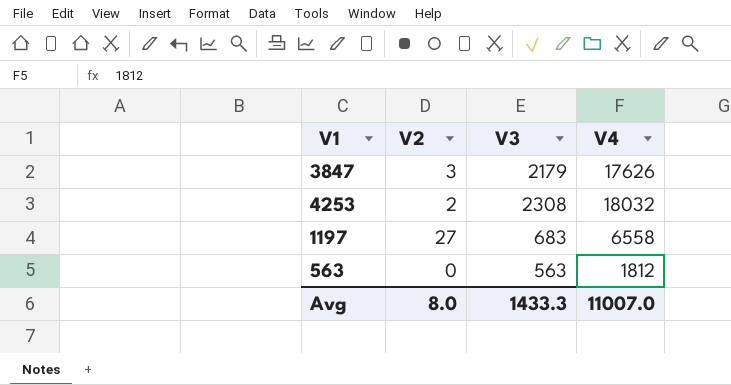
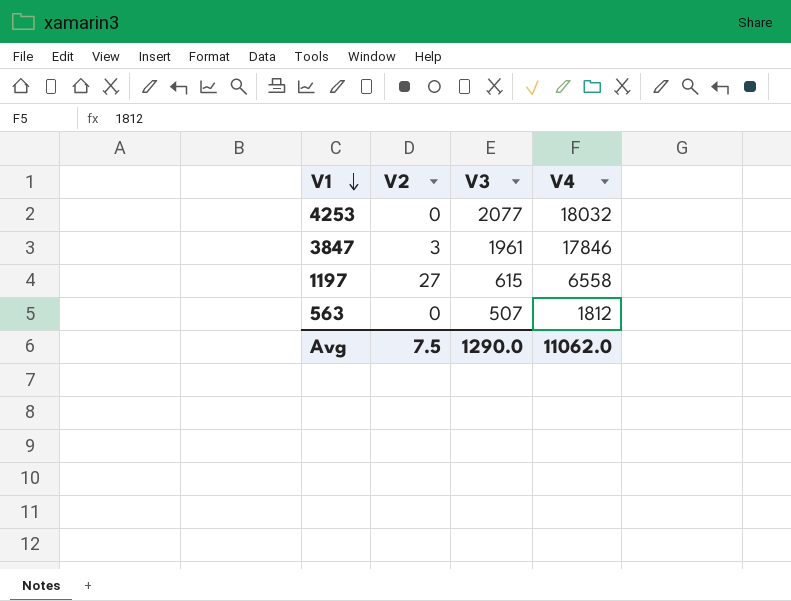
row order: none -> V1 descending
4253 | V2: 2 -> 0
4253 | V3: 2308 -> 2077
3847 | V3: 2179 -> 1961
3847 | V4: 17626 -> 17846
1197 | V3: 683 -> 615
563 | V3: 563 -> 507
Avg | V2: 8.0 -> 7.5
Avg | V3: 1433.3 -> 1290.0
Avg | V4: 11007.0 -> 11062.0

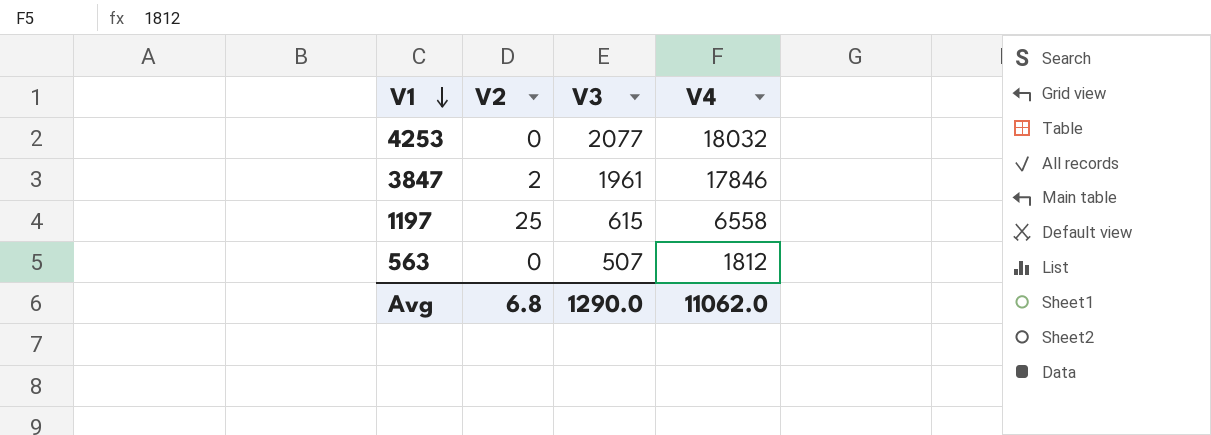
3847 | V2: 3 -> 2
1197 | V2: 27 -> 25
Avg | V2: 7.5 -> 6.8

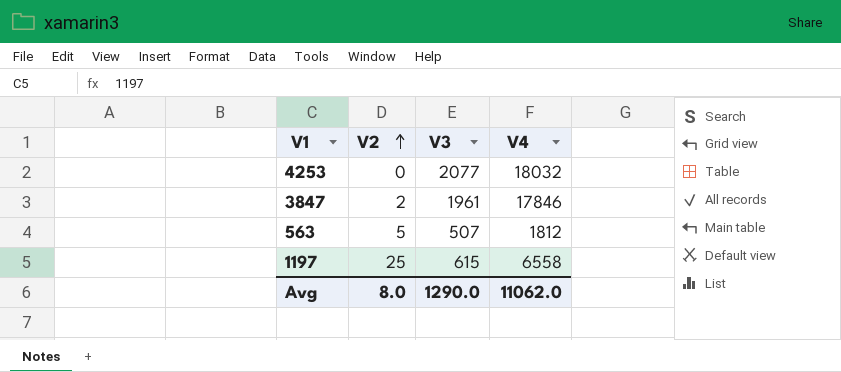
row order: V1 descending -> V2 ascending
563 | V2: 0 -> 5
Avg | V2: 6.8 -> 8.0

